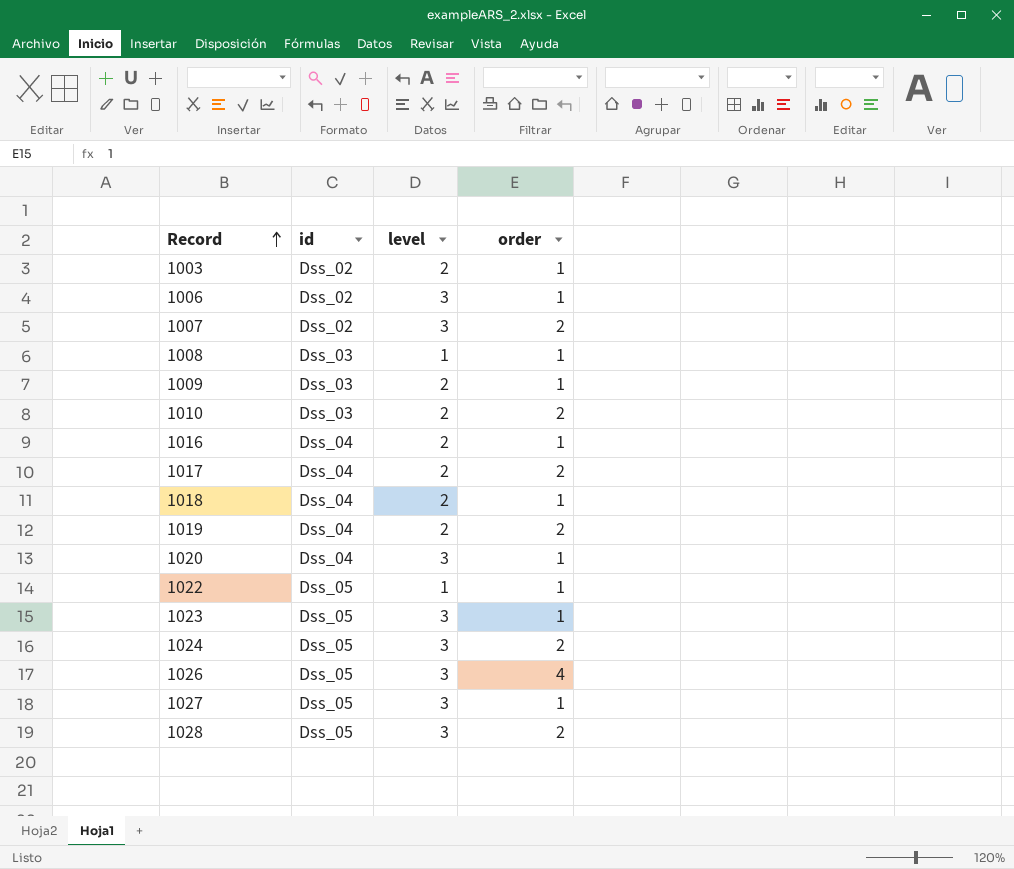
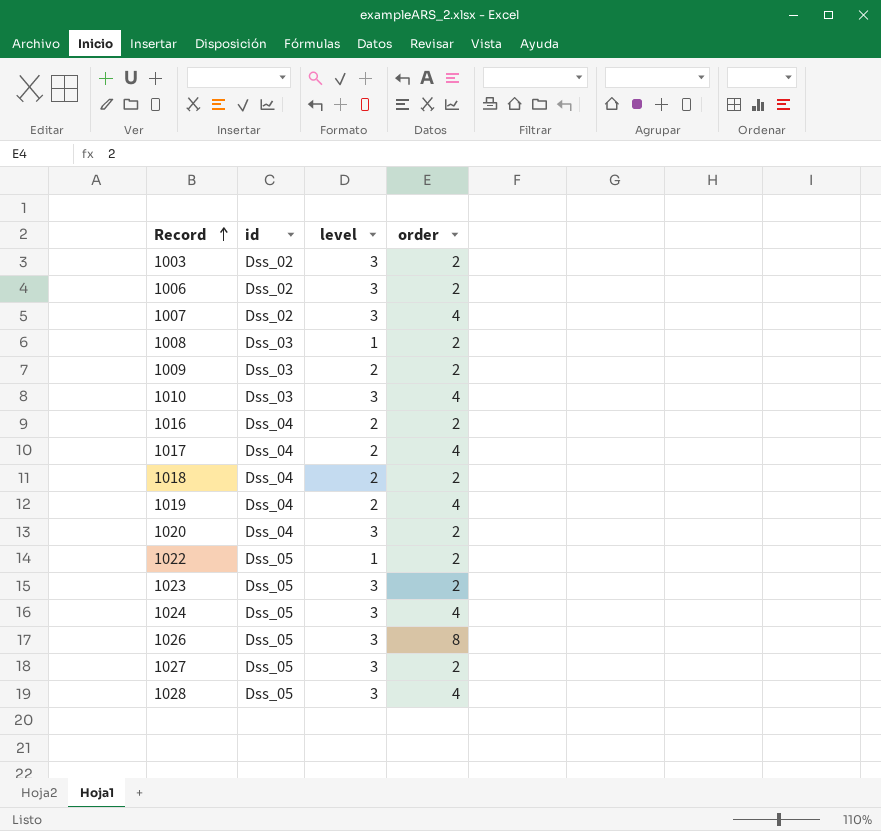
1003 | level: 2 -> 3
1003 | order: 1 -> 2
1006 | order: 1 -> 2
1007 | order: 2 -> 4
1008 | order: 1 -> 2
1009 | order: 1 -> 2
1010 | level: 2 -> 3
1010 | order: 2 -> 4
1016 | order: 1 -> 2
1017 | order: 2 -> 4
1018 | order: 1 -> 2
1019 | order: 2 -> 4
1020 | order: 1 -> 2
1022 | order: 1 -> 2
1023 | order: 1 -> 2
1024 | order: 2 -> 4
1026 | order: 4 -> 8
1027 | order: 1 -> 2
1028 | order: 2 -> 4

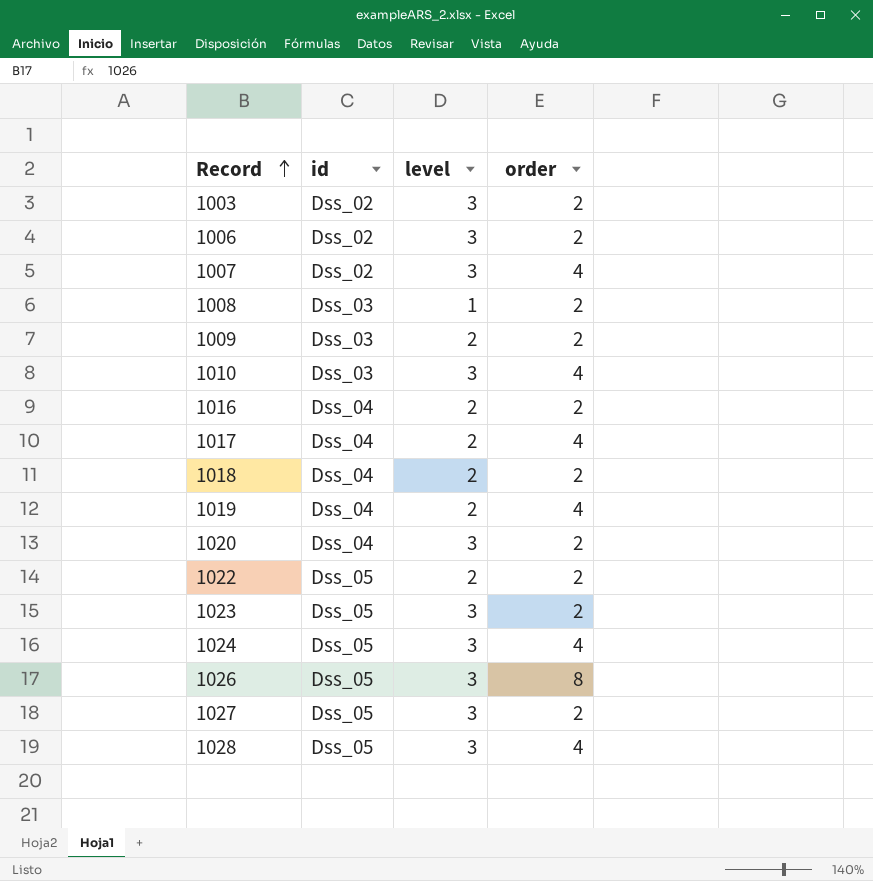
1022 | level: 1 -> 2

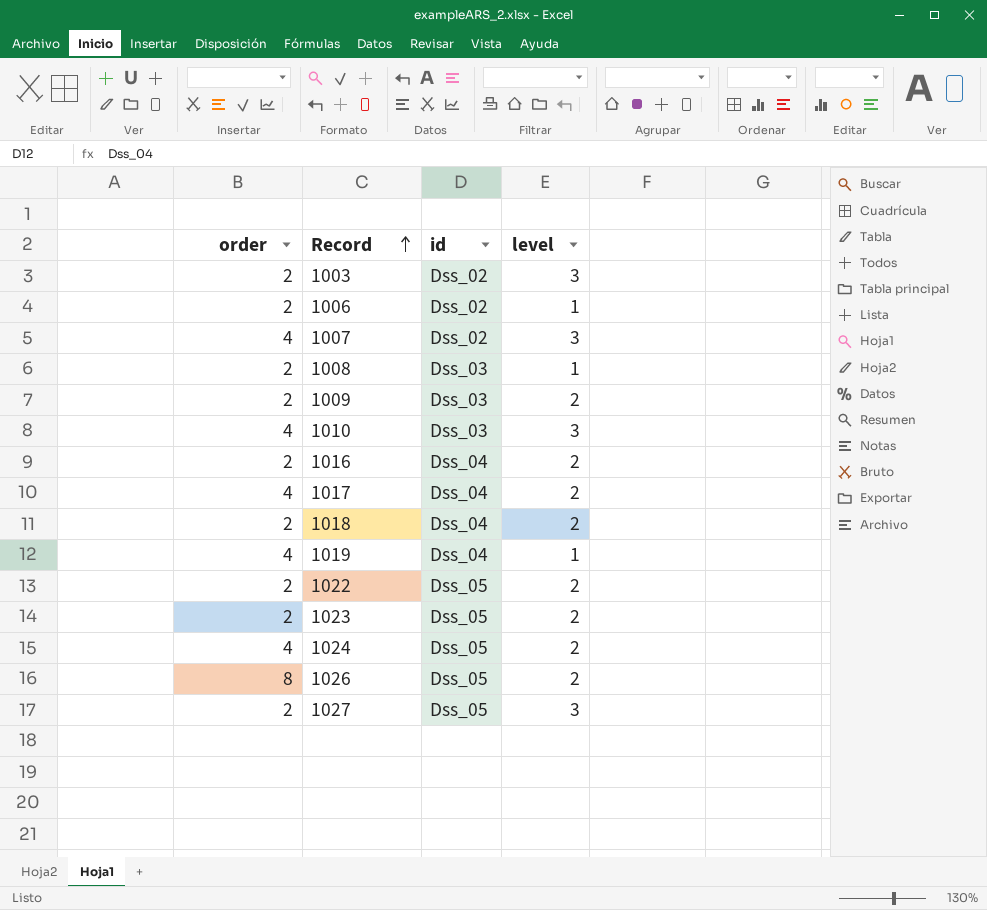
column order | position: 4 -> 1
row 1020: Dss_04 | 3 | 2 -> none
row 1028: Dss_05 | 3 | 4 -> none
1006 | level: 3 -> 1
1019 | level: 2 -> 1
1023 | level: 3 -> 2
1024 | level: 3 -> 2
1026 | level: 3 -> 2

